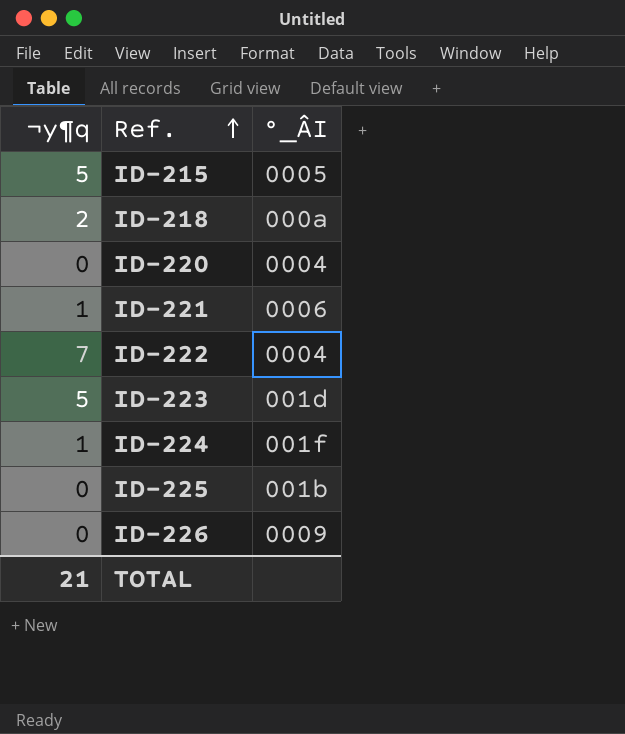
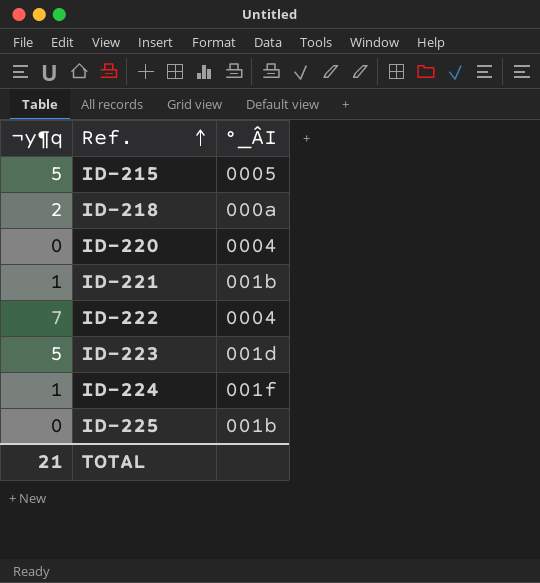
row ID-226: 0 | 0009 -> none
ID-221 | °_ÂI: 0006 -> 001b

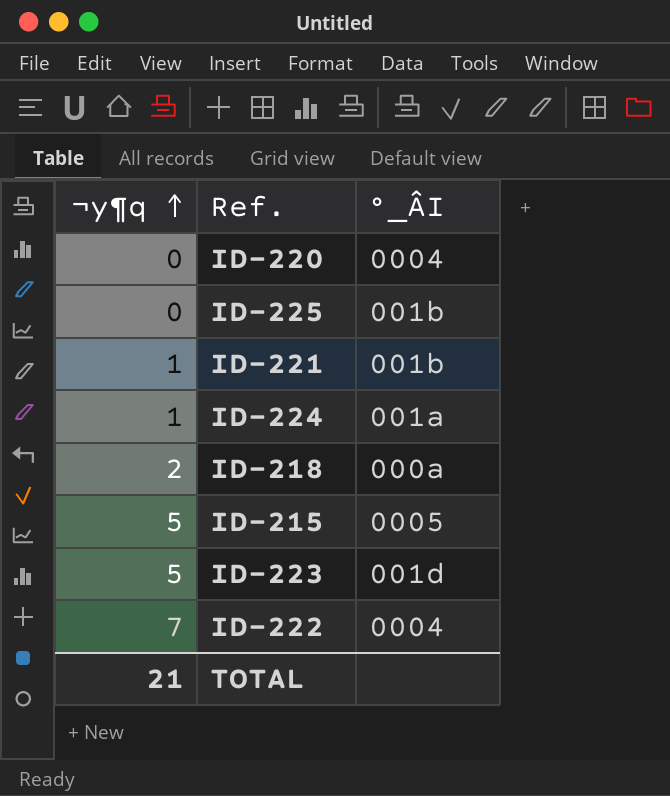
row order: Ref. ascending -> ¬y¶q ascending
ID-224 | °_ÂI: 001f -> 001a

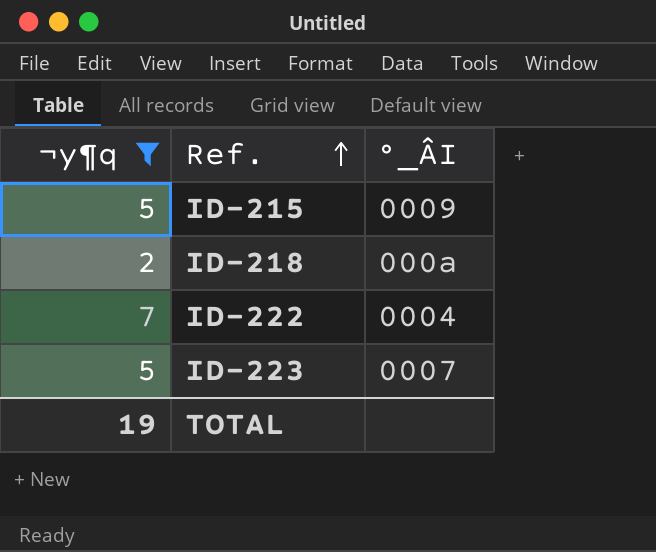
filter: none -> ¬y¶q >= 2
row order: ¬y¶q ascending -> Ref. ascending
ID-215 | °_ÂI: 0005 -> 0009
ID-223 | °_ÂI: 001d -> 0007
TOTAL | ¬y¶q: 21 -> 19

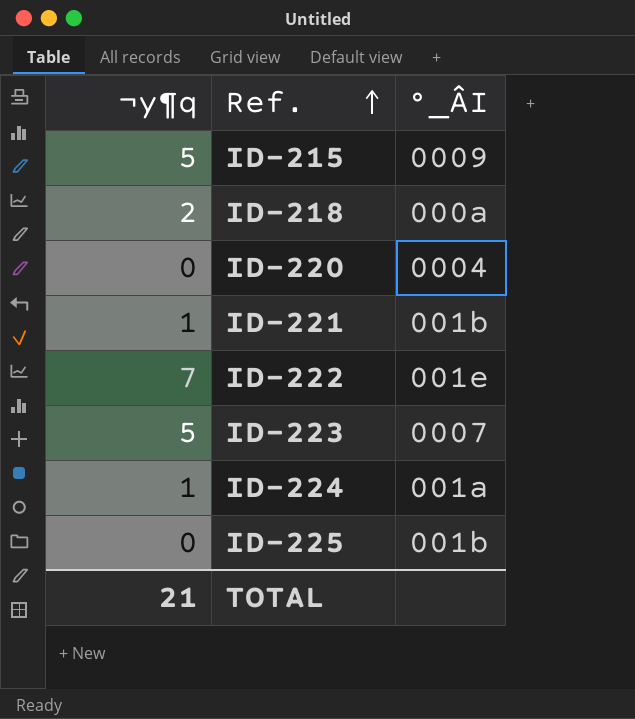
filter: ¬y¶q >= 2 -> none
ID-222 | °_ÂI: 0004 -> 001e
TOTAL | ¬y¶q: 19 -> 21

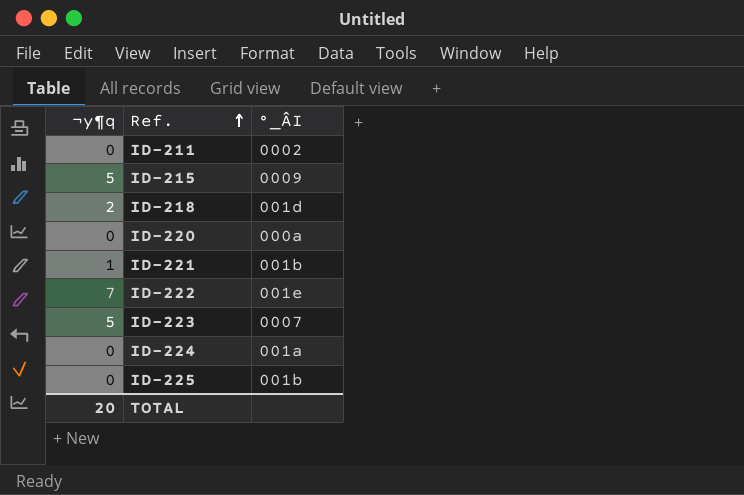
row ID-211: none -> 0 | 0002
ID-218 | °_ÂI: 000a -> 001d
ID-220 | °_ÂI: 0004 -> 000a
ID-224 | ¬y¶q: 1 -> 0
TOTAL | ¬y¶q: 21 -> 20

